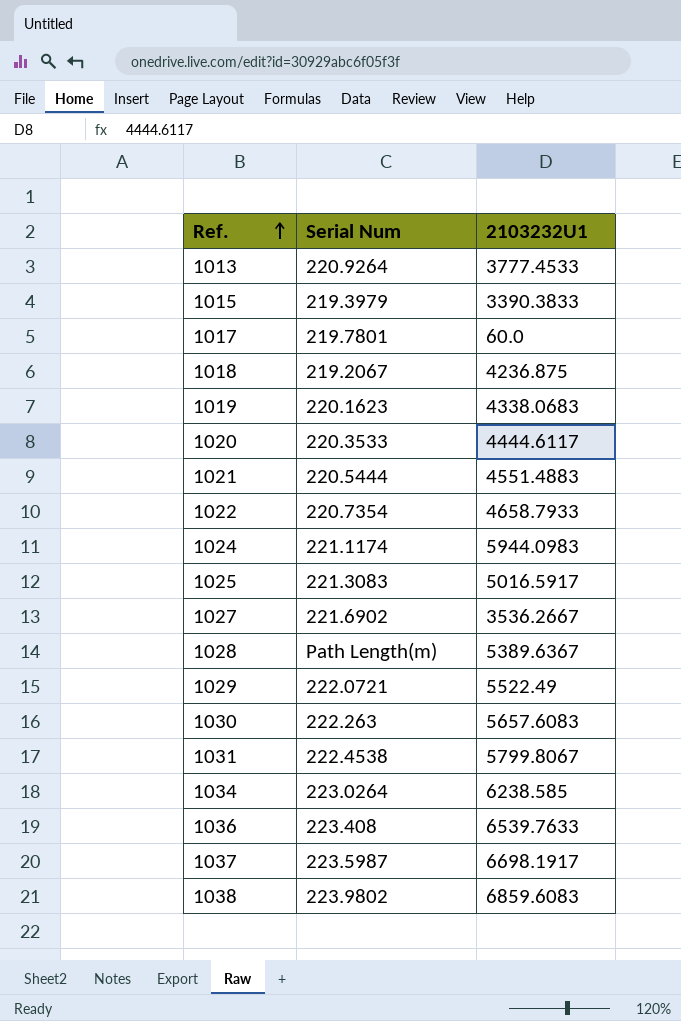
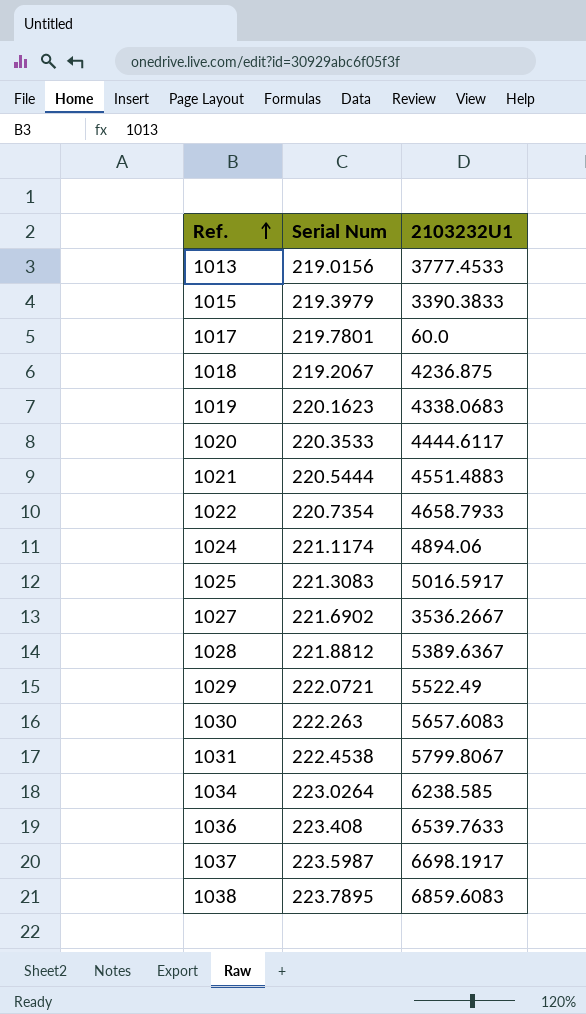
1013 | Serial Num: 220.9264 -> 219.0156
1024 | 2103232U1: 5944.0983 -> 4894.06
1028 | Serial Num: Path Length(m) -> 221.8812
1038 | Serial Num: 223.9802 -> 223.7895

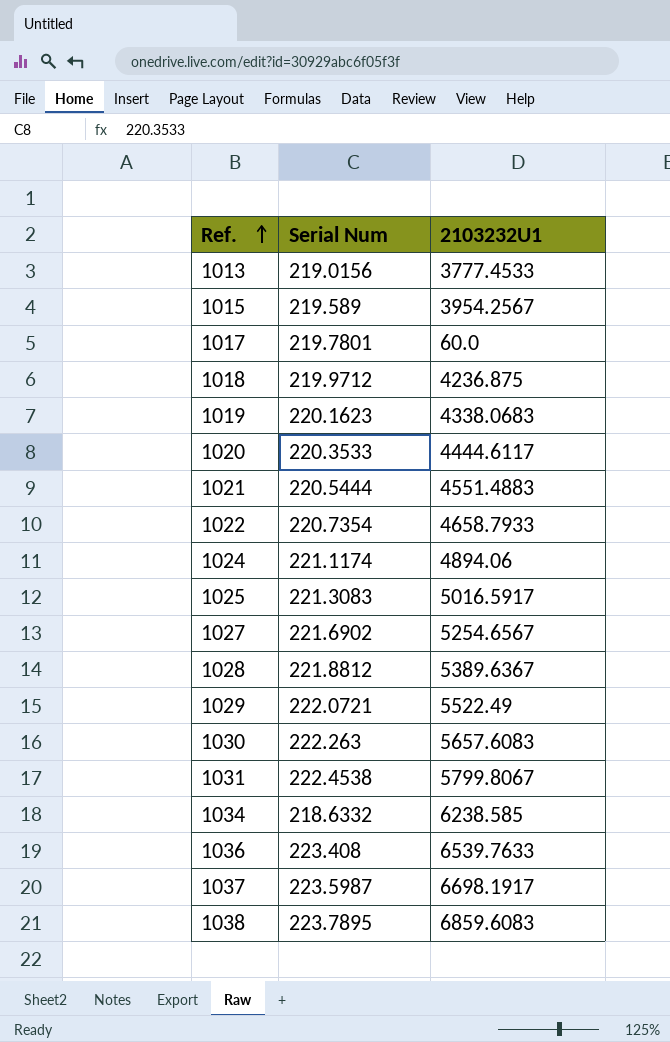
1015 | Serial Num: 219.3979 -> 219.589
1015 | 2103232U1: 3390.3833 -> 3954.2567
1018 | Serial Num: 219.2067 -> 219.9712
1027 | 2103232U1: 3536.2667 -> 5254.6567
1034 | Serial Num: 223.0264 -> 218.6332

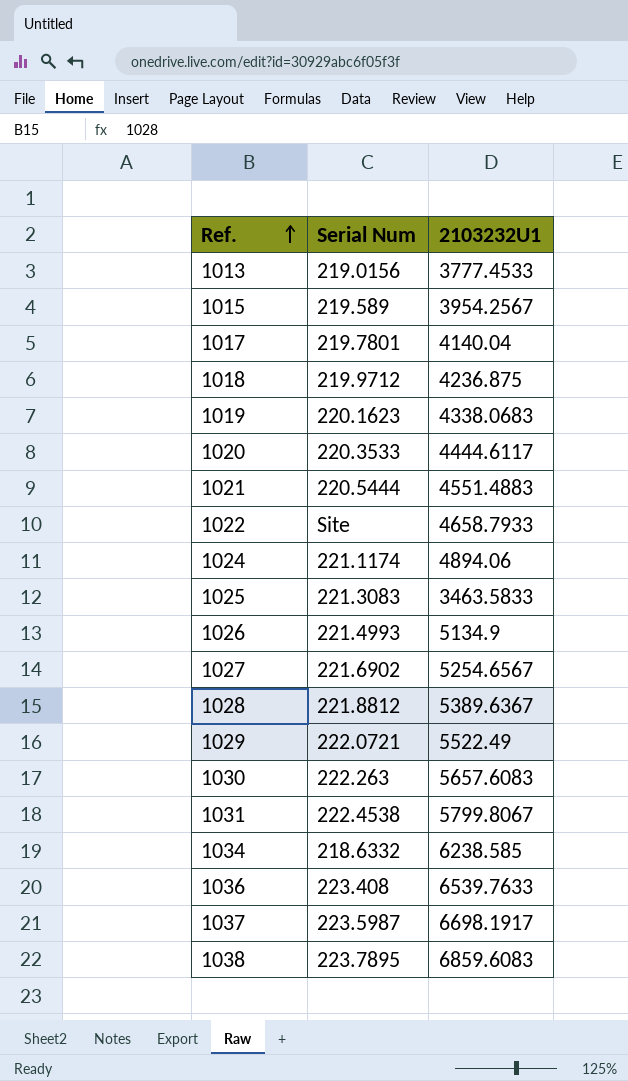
1017 | 2103232U1: 60.0 -> 4140.04
1022 | Serial Num: 220.7354 -> Site
1025 | 2103232U1: 5016.5917 -> 3463.5833
row 1026: none -> 221.4993 | 5134.9

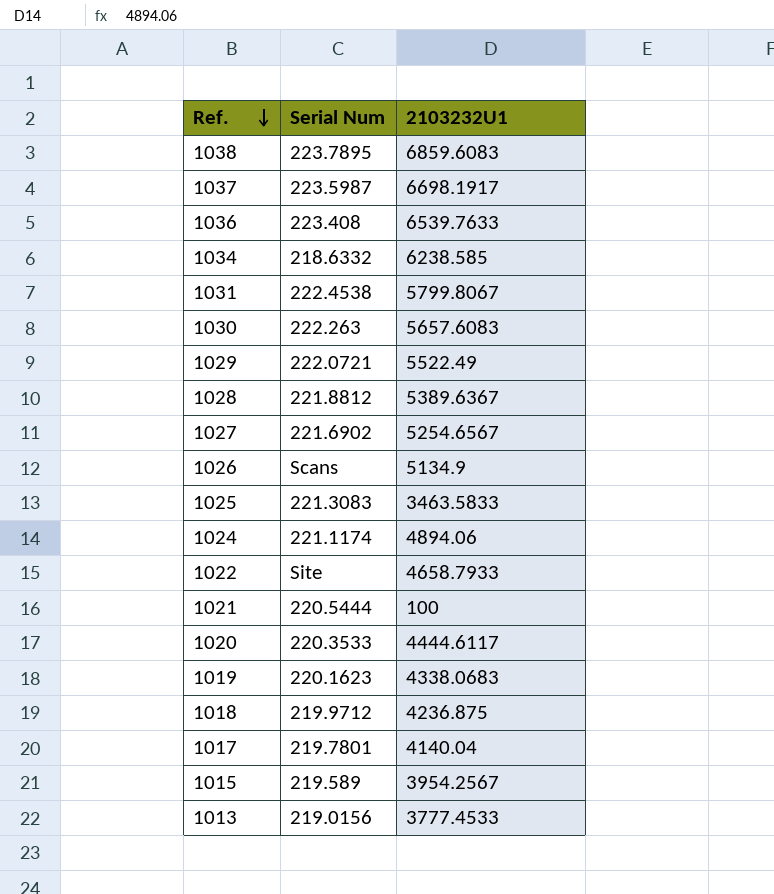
row order: Ref. ascending -> Ref. descending
1026 | Serial Num: 221.4993 -> Scans
1021 | 2103232U1: 4551.4883 -> 100

